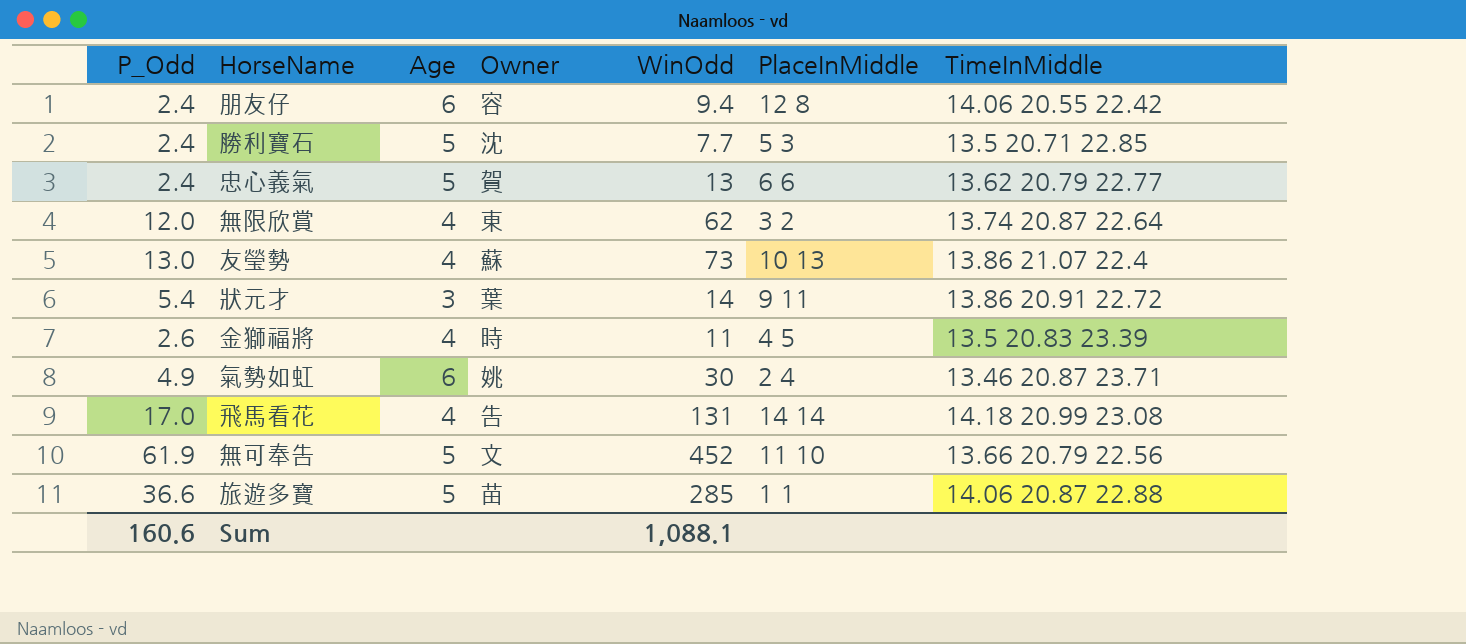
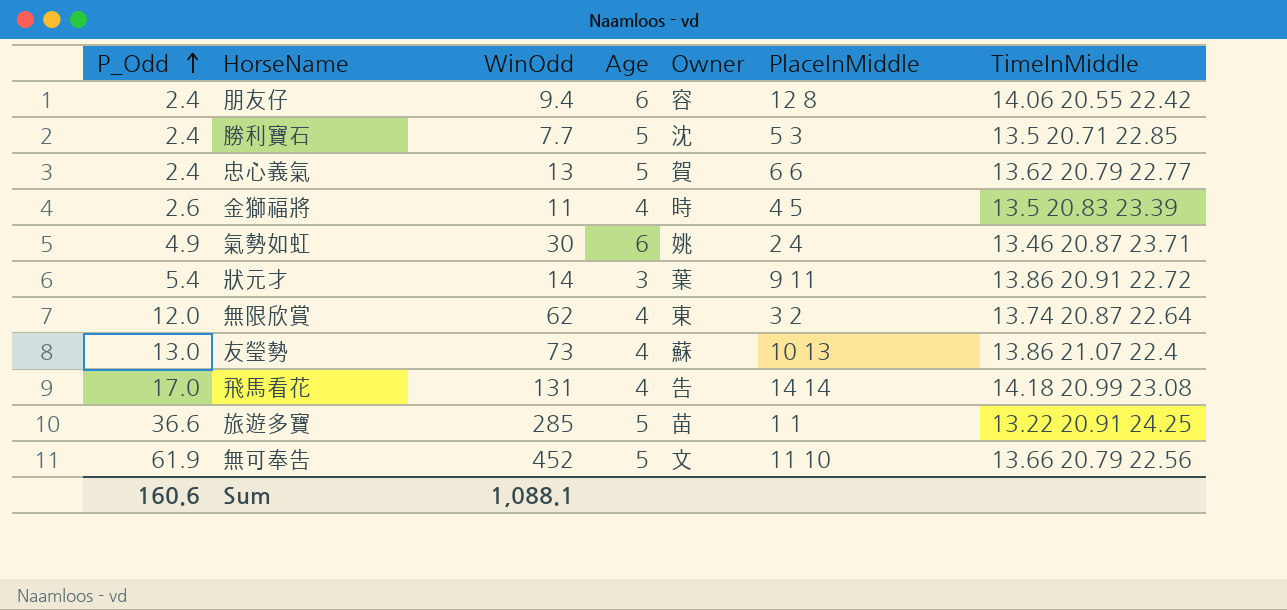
row order: none -> P_Odd ascending
column WinOdd | position: 5 -> 3
旅遊多寶 | TimeInMiddle: 14.06 20.87 22.88 -> 13.22 20.91 24.25

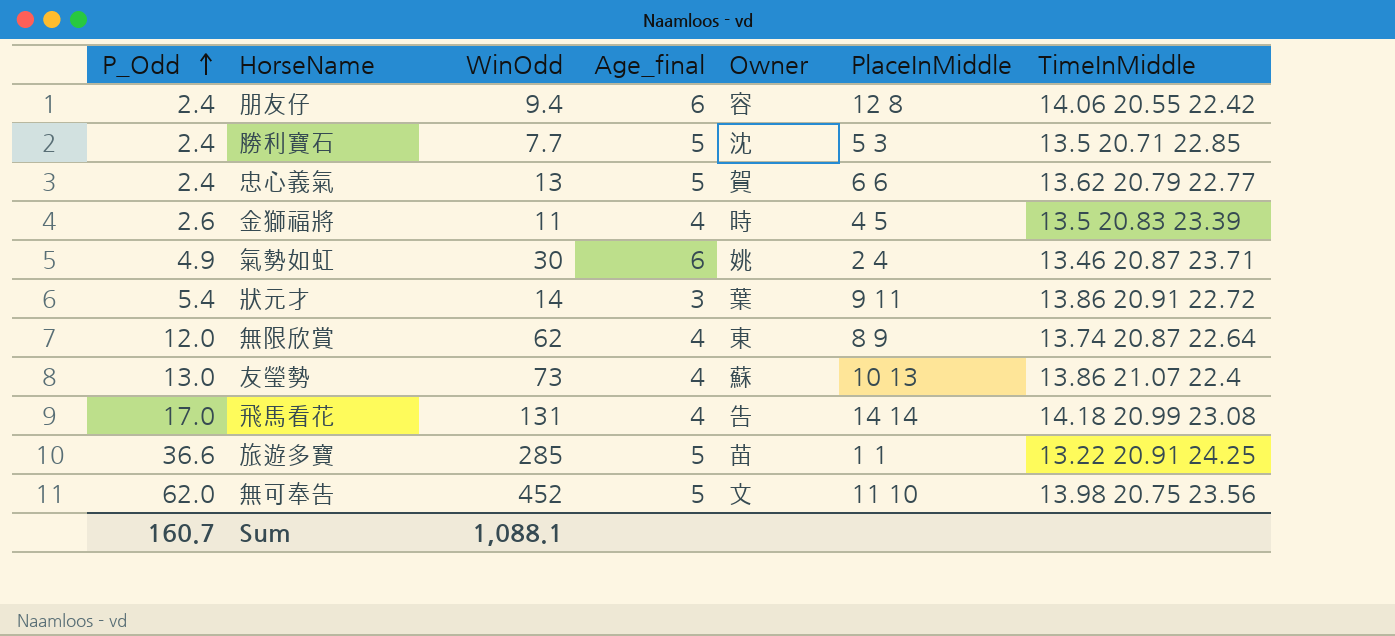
column name: Age -> Age_final
無限欣賞 | PlaceInMiddle: 3 2 -> 8 9
無可奉告 | P_Odd: 61.9 -> 62.0
無可奉告 | TimeInMiddle: 13.66 20.79 22.56 -> 13.98 20.75 23.56
Sum | P_Odd: 160.6 -> 160.7

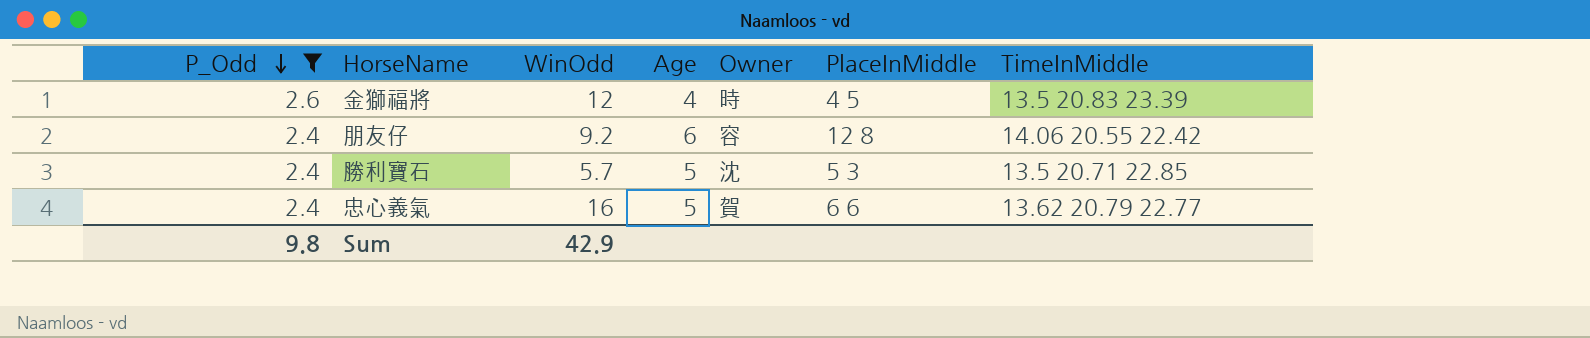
filter: none -> P_Odd <= 2.6
row order: P_Odd ascending -> P_Odd descending
column name: Age_final -> Age
金獅福將 | WinOdd: 11 -> 12
朋友仔 | WinOdd: 9.4 -> 9.2
勝利寶石 | WinOdd: 7.7 -> 5.7
忠心義氣 | WinOdd: 13 -> 16
Sum | P_Odd: 160.7 -> 9.8
Sum | WinOdd: 1,088.1 -> 42.9

